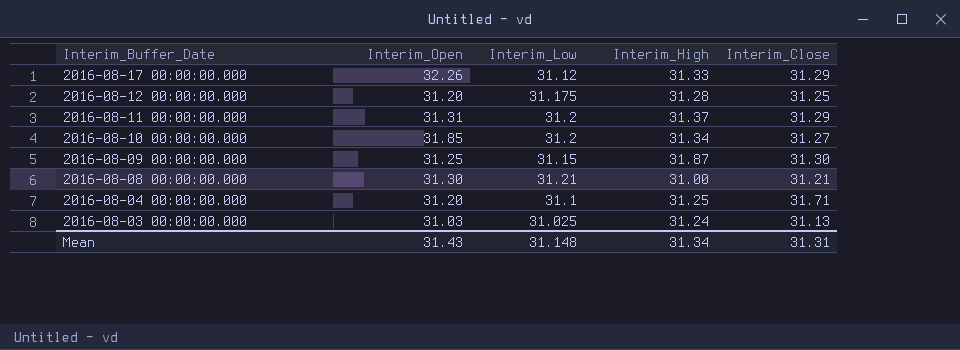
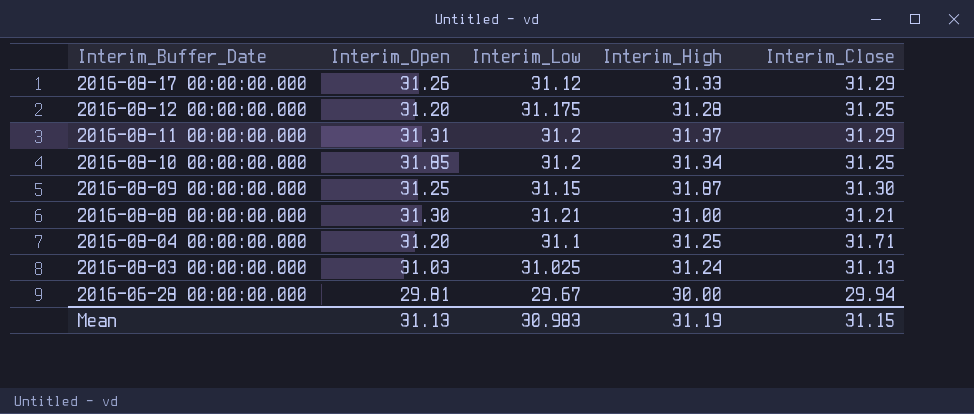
2016-08-17 00:00:00.000 | Interim_Open: 32.26 -> 31.26
2016-08-10 00:00:00.000 | Interim_Close: 31.27 -> 31.25
row 2016-06-28 00:00:00.000: none -> 29.81 | 29.67 | 30.00 | 29.94
Mean | Interim_Open: 31.43 -> 31.13
Mean | Interim_Low: 31.148 -> 30.983
Mean | Interim_High: 31.34 -> 31.19
Mean | Interim_Close: 31.31 -> 31.15

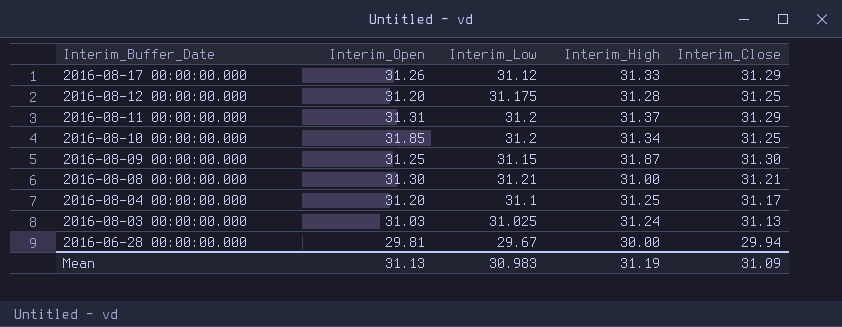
2016-08-04 00:00:00.000 | Interim_Close: 31.71 -> 31.17
Mean | Interim_Close: 31.15 -> 31.09

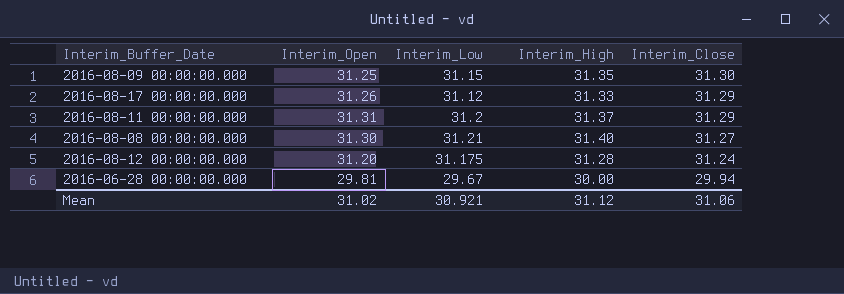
row order: Interim_Buffer_Date descending -> Interim_Close descending
row 2016-08-10 00:00:00.000: 31.85 | 31.2 | 31.34 | 31.25 -> none
row 2016-08-04 00:00:00.000: 31.20 | 31.1 | 31.25 | 31.17 -> none
row 2016-08-03 00:00:00.000: 31.03 | 31.025 | 31.24 | 31.13 -> none
2016-08-09 00:00:00.000 | Interim_High: 31.87 -> 31.35
2016-08-08 00:00:00.000 | Interim_High: 31.00 -> 31.40
2016-08-08 00:00:00.000 | Interim_Close: 31.21 -> 31.27
2016-08-12 00:00:00.000 | Interim_Close: 31.25 -> 31.24
Mean | Interim_Open: 31.13 -> 31.02
Mean | Interim_Low: 30.983 -> 30.921
Mean | Interim_High: 31.19 -> 31.12
Mean | Interim_Close: 31.09 -> 31.06

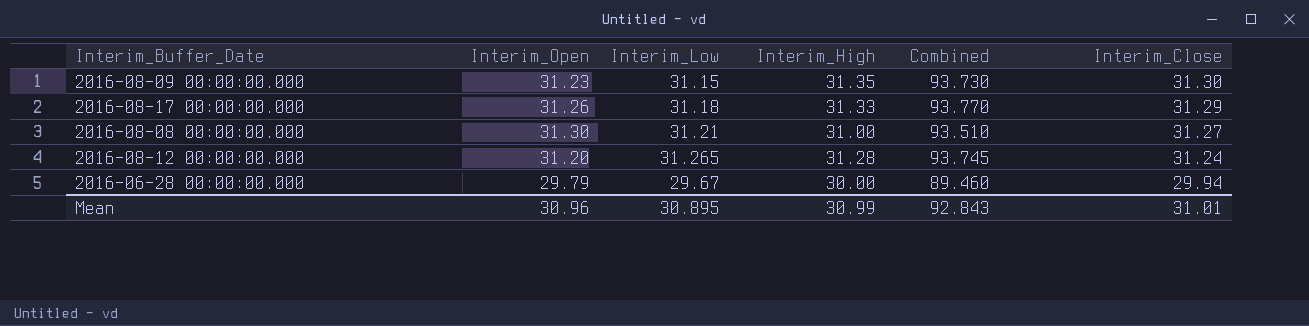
column Combined | formula: none -> [Interim_Open] + [Interim_Low] + [Interim_High]
row 2016-08-11 00:00:00.000: 31.31 | 31.2 | 31.37 | 31.29 -> none
2016-08-09 00:00:00.000 | Interim_Open: 31.25 -> 31.23
2016-08-17 00:00:00.000 | Interim_Low: 31.12 -> 31.18
2016-08-08 00:00:00.000 | Interim_High: 31.40 -> 31.00
2016-08-12 00:00:00.000 | Interim_Low: 31.175 -> 31.265
2016-06-28 00:00:00.000 | Interim_Open: 29.81 -> 29.79
Mean | Interim_Open: 31.02 -> 30.96
Mean | Interim_Low: 30.921 -> 30.895
Mean | Interim_High: 31.12 -> 30.99
Mean | Interim_Close: 31.06 -> 31.01

